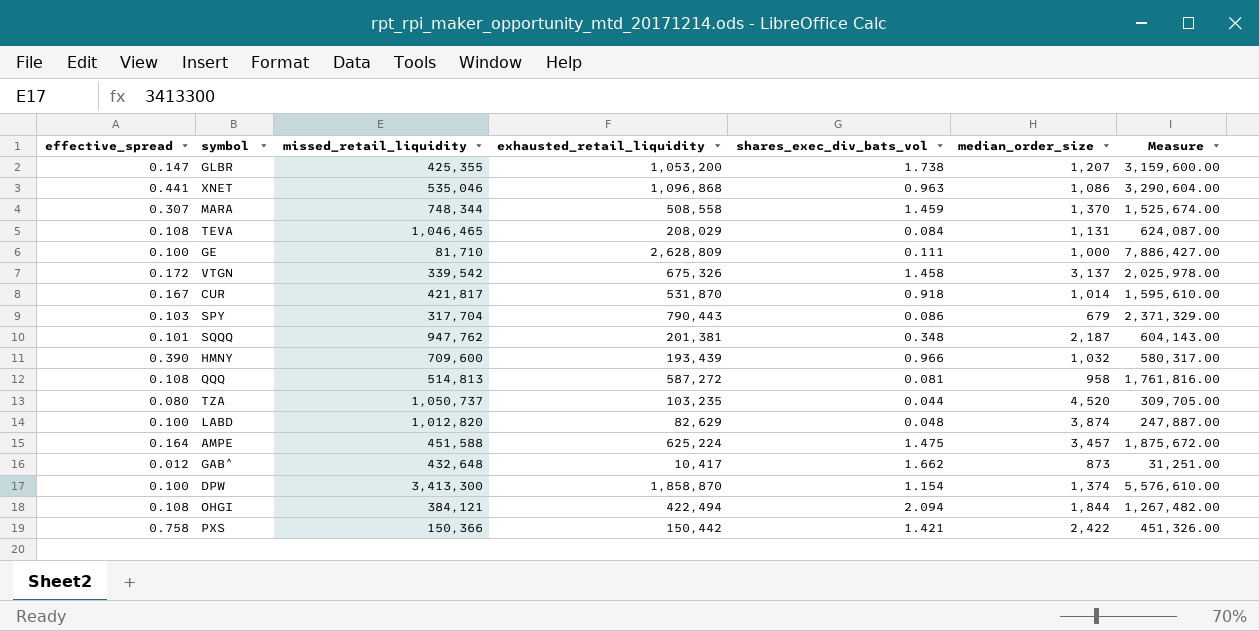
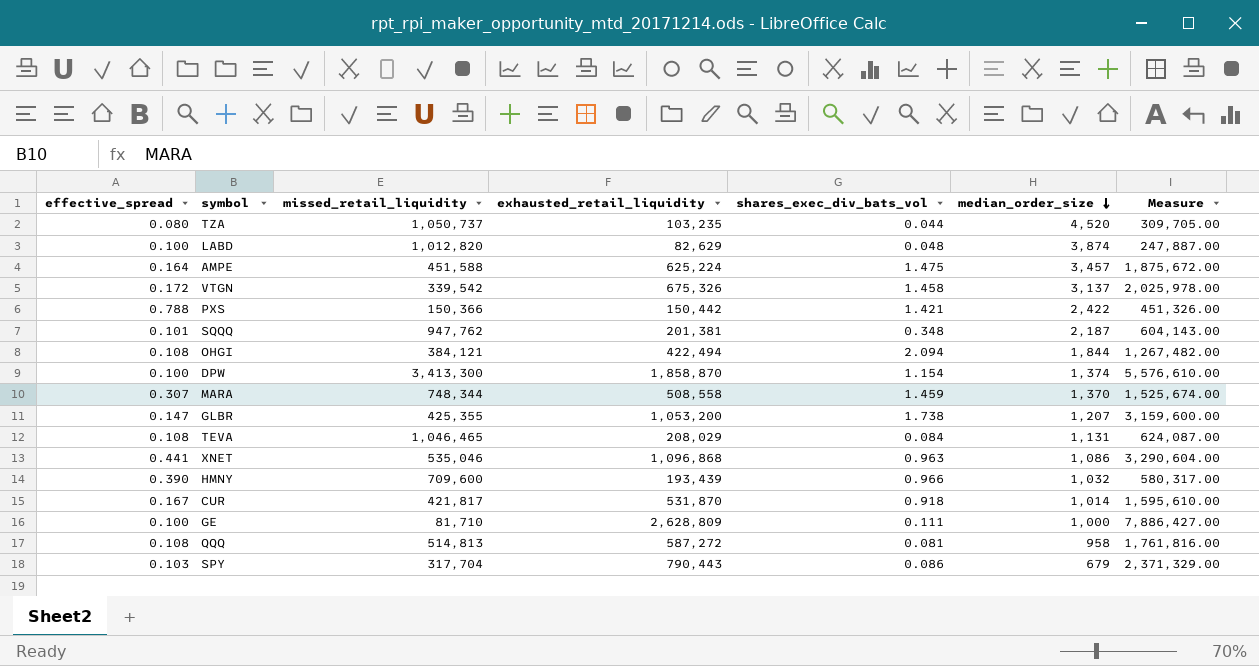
row order: none -> median_order_size descending
row GAB^: 0.012 | 432,648 | 10,417 | 1.662 | 873 | 31,251.00 -> none
PXS | effective_spread: 0.758 -> 0.788

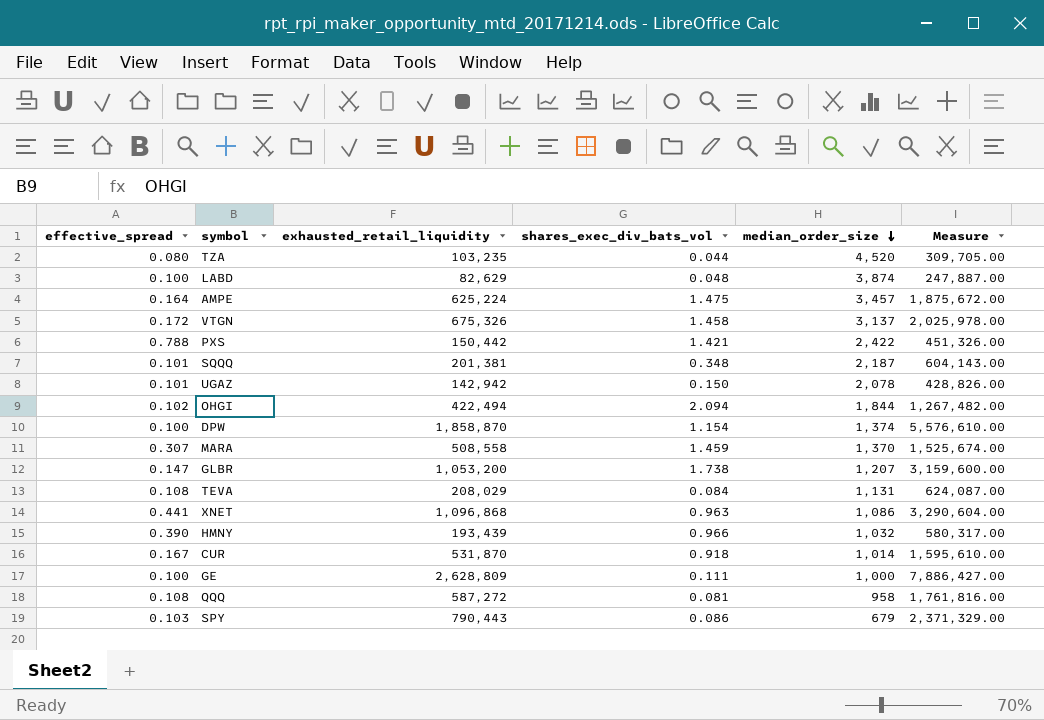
column missed_retail_liquidity | position: 3 -> none
row UGAZ: none -> 0.101 | 142,942 | 0.150 | 2,078 | 428,826.00
OHGI | effective_spread: 0.108 -> 0.102

